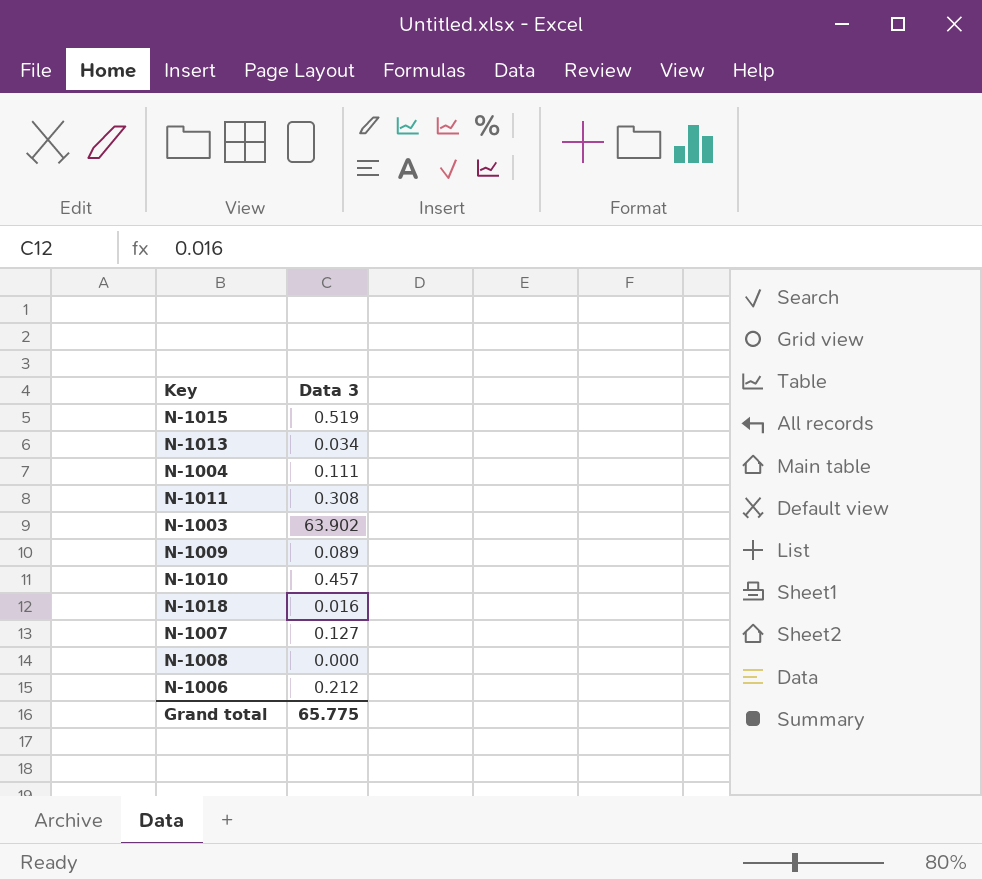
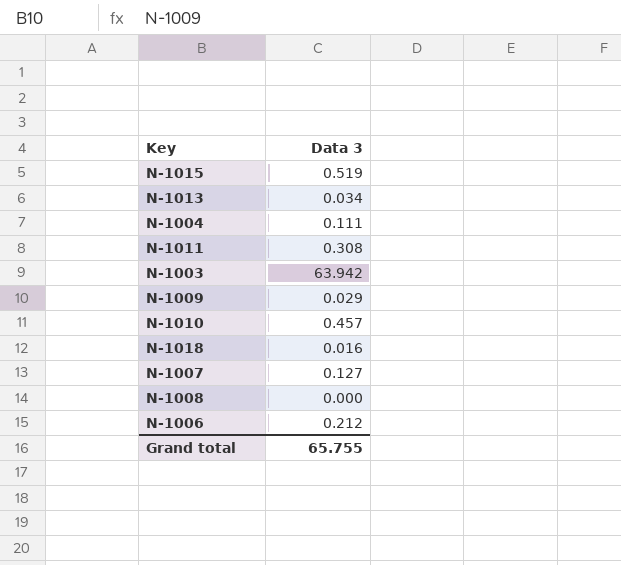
N-1003 | Data 3: 63.902 -> 63.942
N-1009 | Data 3: 0.089 -> 0.029
Grand total | Data 3: 65.775 -> 65.755

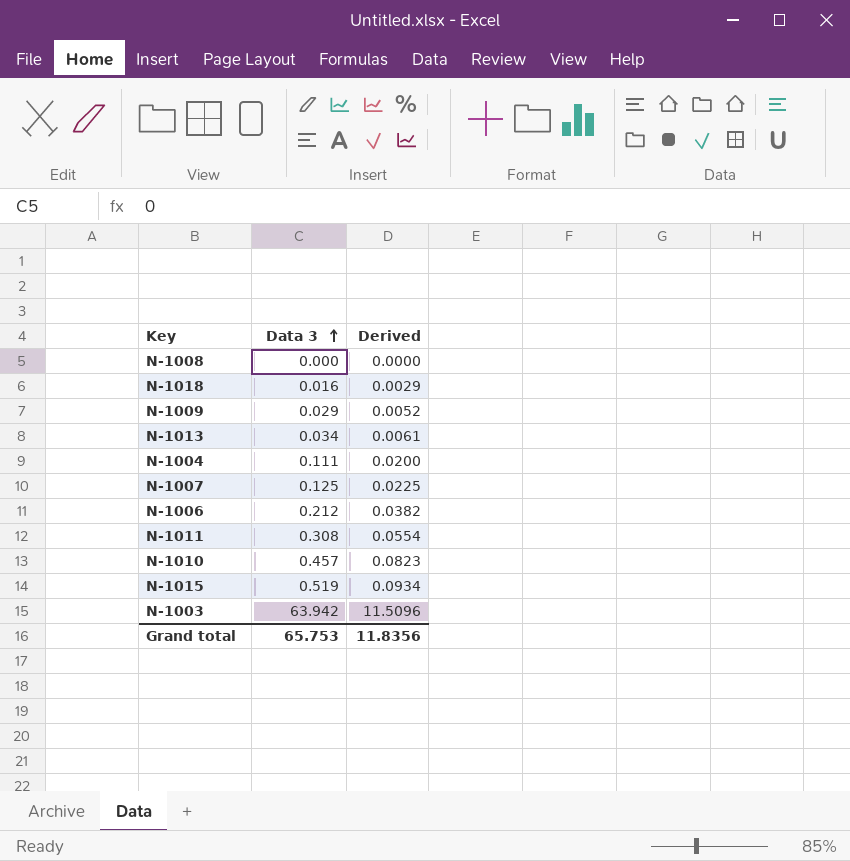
row order: none -> Data 3 ascending
column Derived | formula: none -> [Data 3] * 0.18
N-1007 | Data 3: 0.127 -> 0.125
Grand total | Data 3: 65.755 -> 65.753

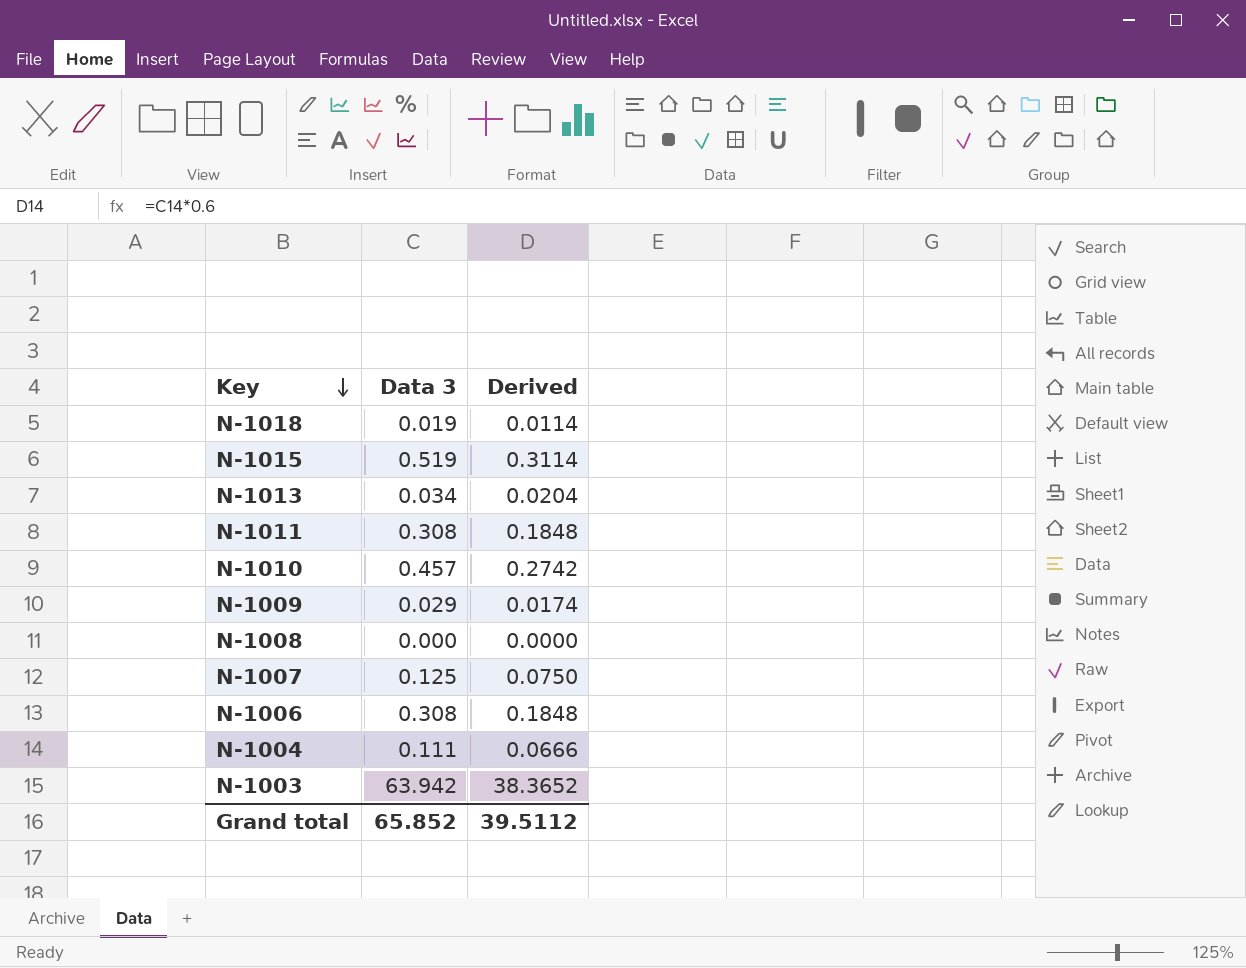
row order: Data 3 ascending -> Key descending
column Derived | formula: [Data 3] * 0.18 -> [Data 3] * 0.6
N-1018 | Data 3: 0.016 -> 0.019
N-1006 | Data 3: 0.212 -> 0.308
Grand total | Data 3: 65.753 -> 65.852
Grand total | Derived: 11.8356 -> 39.5112

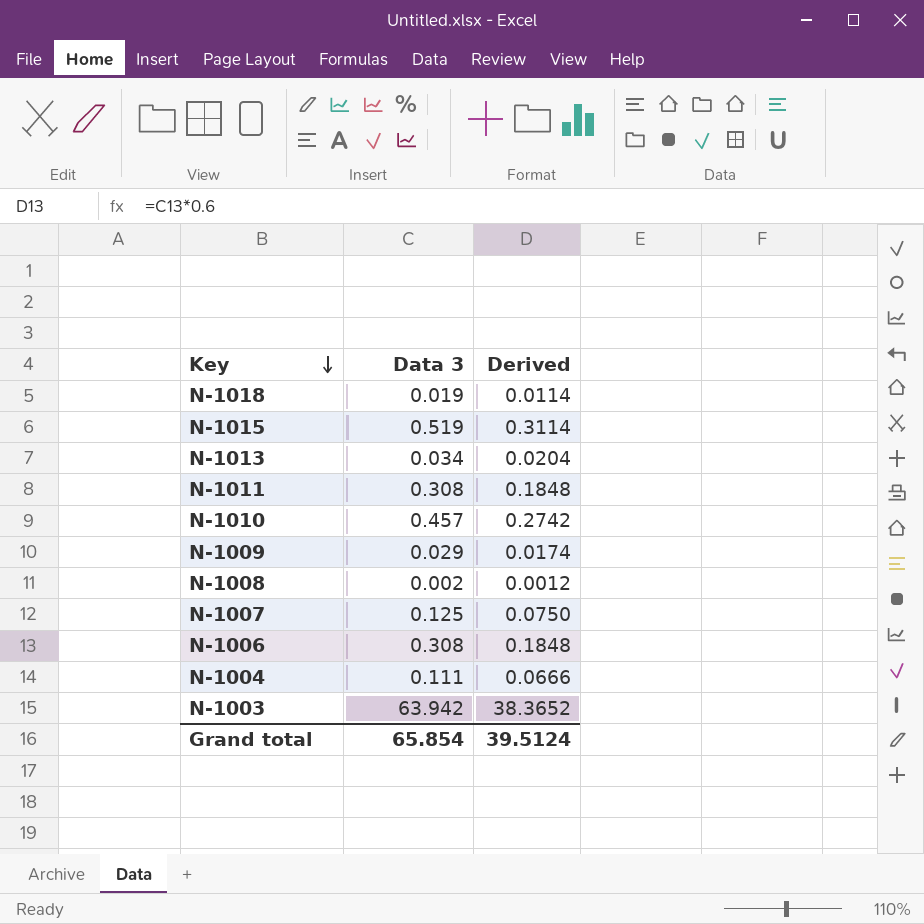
N-1008 | Data 3: 0.000 -> 0.002
N-1008 | Derived: 0.0000 -> 0.0012
Grand total | Data 3: 65.852 -> 65.854
Grand total | Derived: 39.5112 -> 39.5124

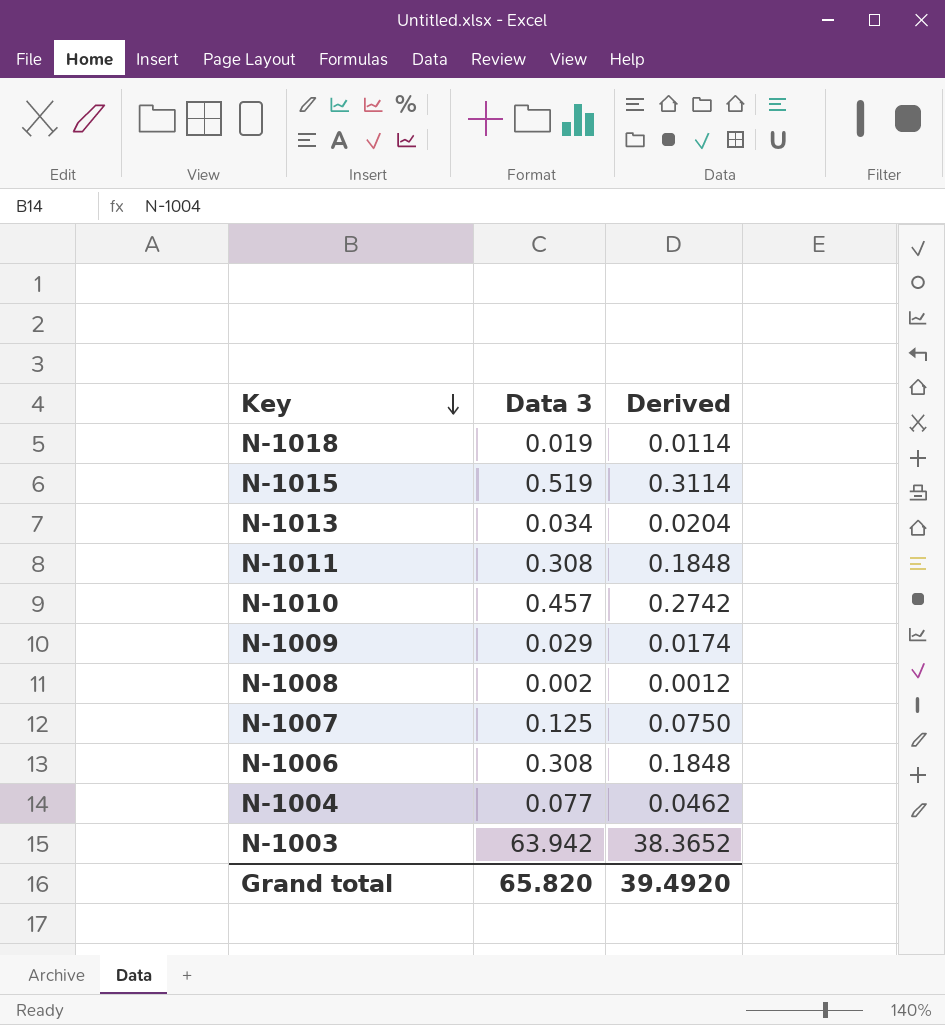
N-1004 | Data 3: 0.111 -> 0.077
N-1004 | Derived: 0.0666 -> 0.0462
Grand total | Data 3: 65.854 -> 65.820
Grand total | Derived: 39.5124 -> 39.4920

